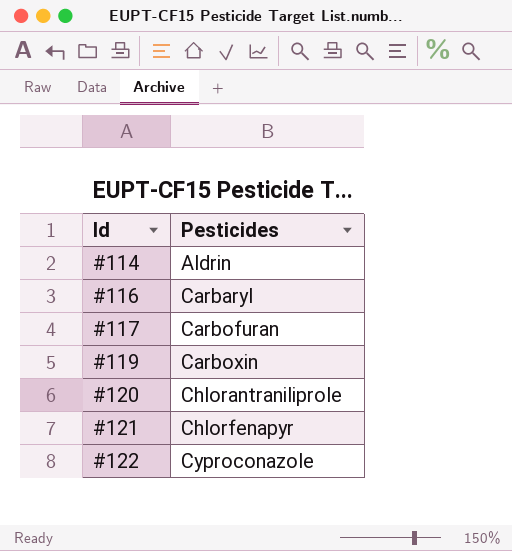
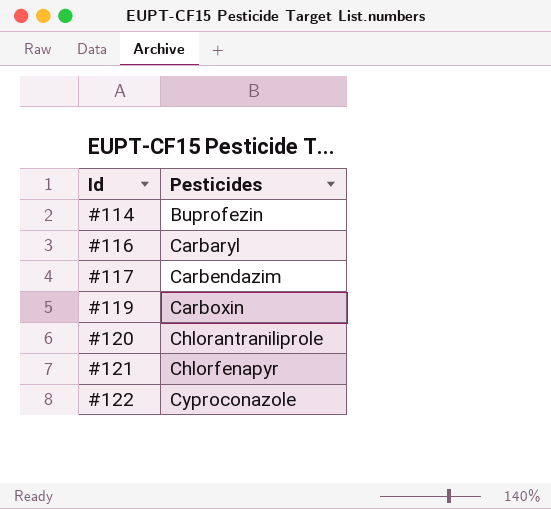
#114 | Pesticides: Aldrin -> Buprofezin
#117 | Pesticides: Carbofuran -> Carbendazim

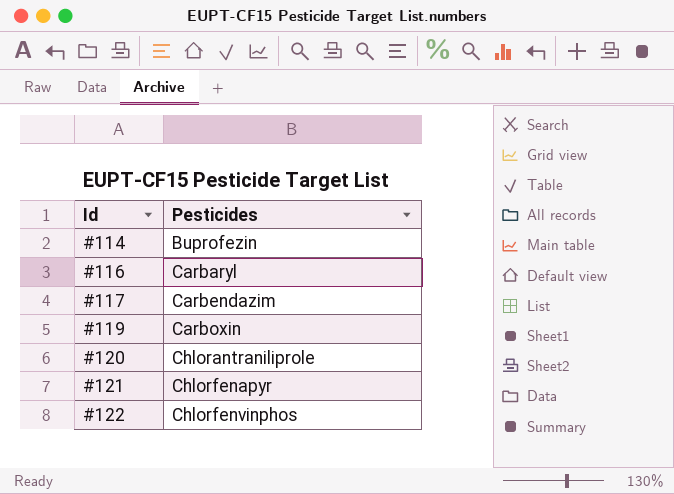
#122 | Pesticides: Cyproconazole -> Chlorfenvinphos

